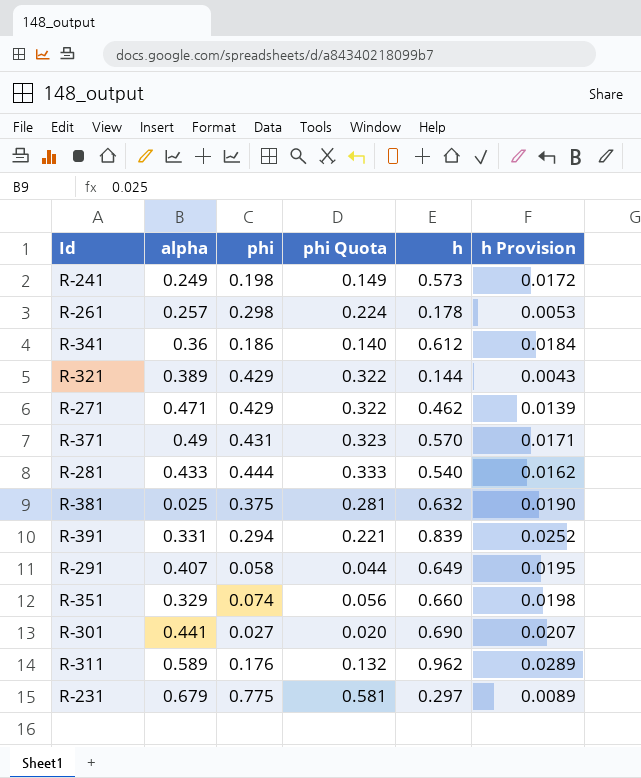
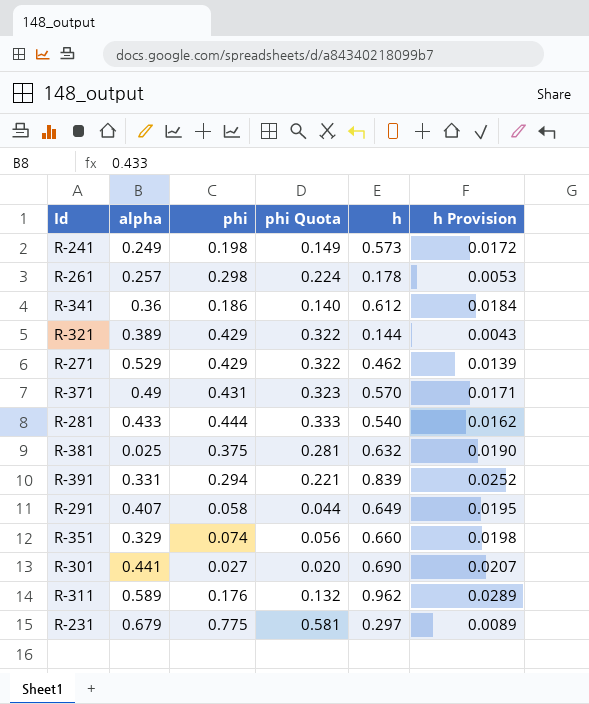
R-271 | alpha: 0.471 -> 0.529

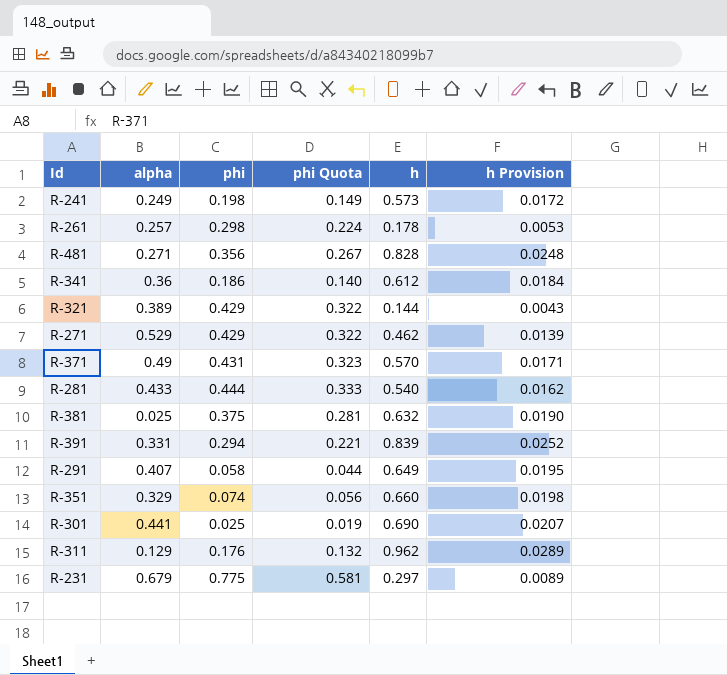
row R-481: none -> 0.271 | 0.356 | 0.267 | 0.828 | 0.0248
R-301 | phi: 0.027 -> 0.025
R-301 | phi Quota: 0.020 -> 0.019
R-311 | alpha: 0.589 -> 0.129

